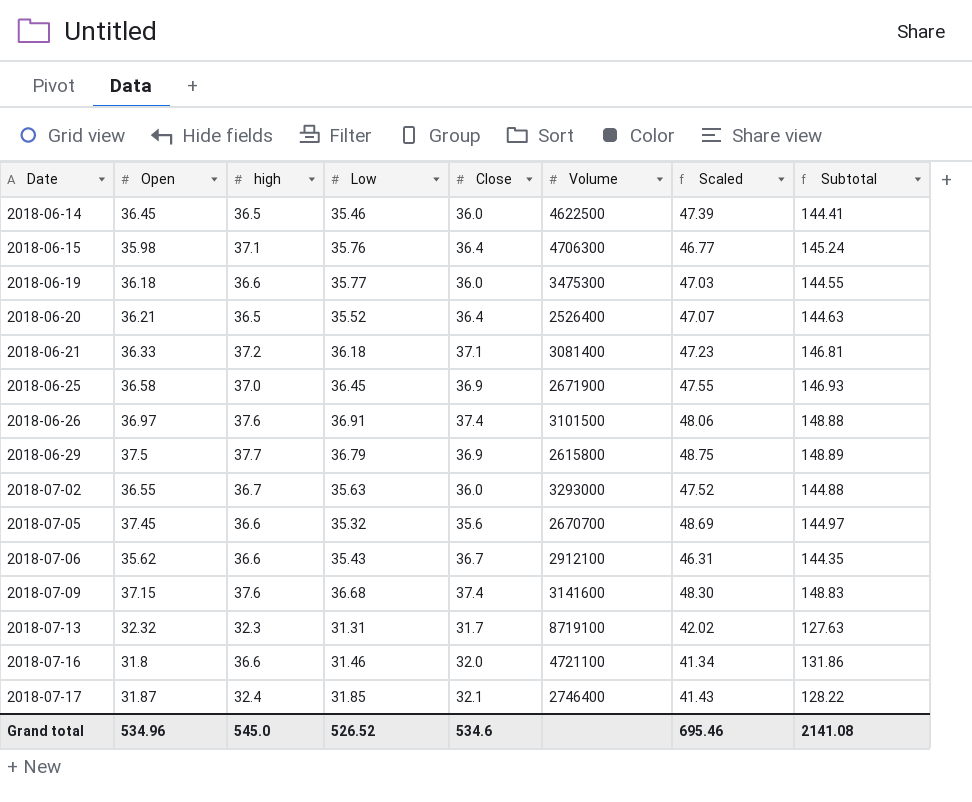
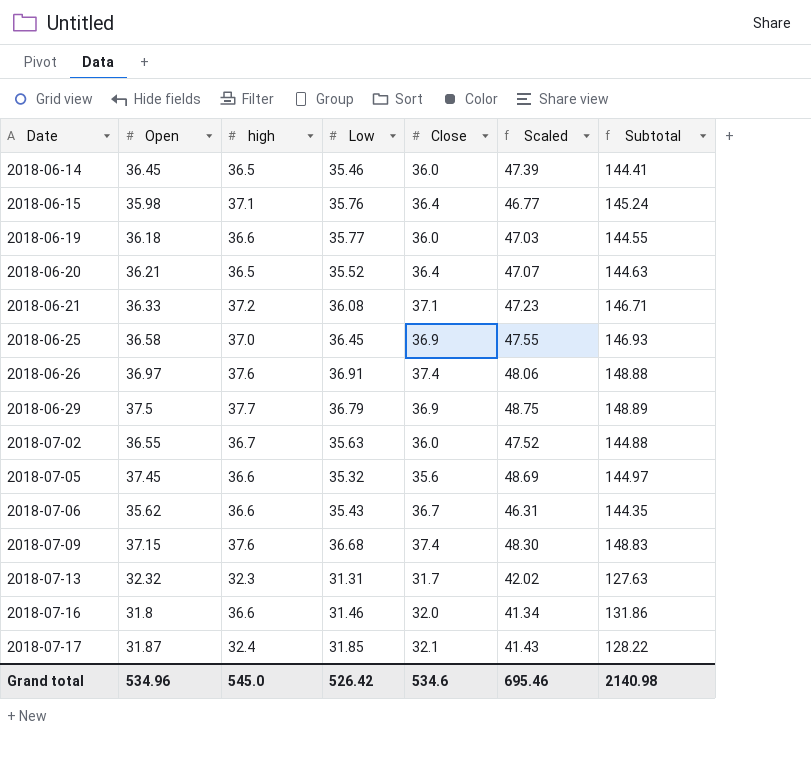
column Volume | position: 6 -> none
2018-06-21 | Low: 36.18 -> 36.08
2018-06-21 | Subtotal: 146.81 -> 146.71
Grand total | Low: 526.52 -> 526.42
Grand total | Subtotal: 2141.08 -> 2140.98

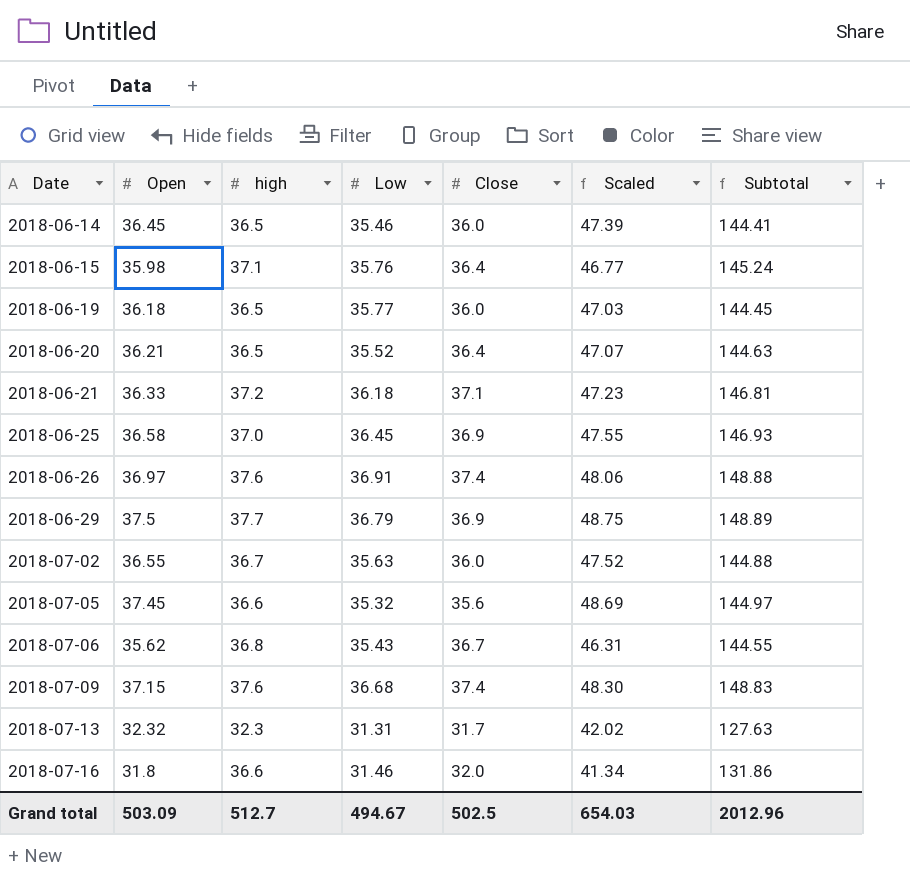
row 2018-07-17: 31.87 | 32.4 | 31.85 | 32.1 | 41.43 | 128.22 -> none
2018-06-19 | high: 36.6 -> 36.5
2018-06-19 | Subtotal: 144.55 -> 144.45
2018-06-21 | Low: 36.08 -> 36.18
2018-06-21 | Subtotal: 146.71 -> 146.81
2018-07-06 | high: 36.6 -> 36.8
2018-07-06 | Subtotal: 144.35 -> 144.55
Grand total | Open: 534.96 -> 503.09
Grand total | high: 545.0 -> 512.7
Grand total | Low: 526.42 -> 494.67
Grand total | Close: 534.6 -> 502.5
Grand total | Scaled: 695.46 -> 654.03
Grand total | Subtotal: 2140.98 -> 2012.96

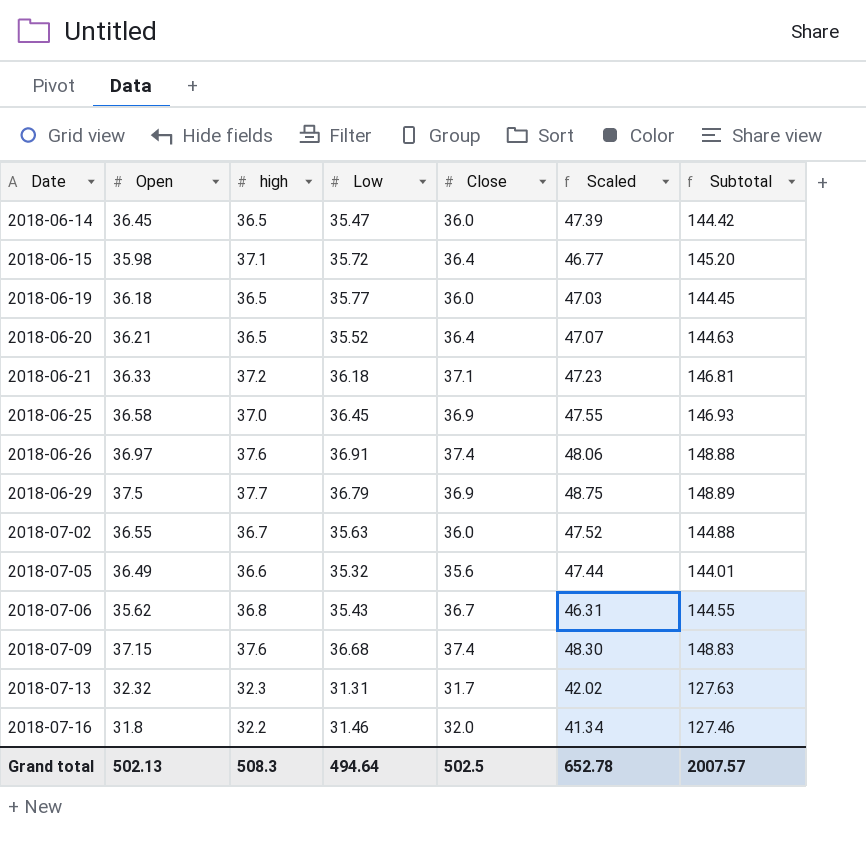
2018-06-14 | Low: 35.46 -> 35.47
2018-06-14 | Subtotal: 144.41 -> 144.42
2018-06-15 | Low: 35.76 -> 35.72
2018-06-15 | Subtotal: 145.24 -> 145.20
2018-07-05 | Open: 37.45 -> 36.49
2018-07-05 | Scaled: 48.69 -> 47.44
2018-07-05 | Subtotal: 144.97 -> 144.01
2018-07-16 | high: 36.6 -> 32.2
2018-07-16 | Subtotal: 131.86 -> 127.46
Grand total | Open: 503.09 -> 502.13
Grand total | high: 512.7 -> 508.3
Grand total | Low: 494.67 -> 494.64
Grand total | Scaled: 654.03 -> 652.78
Grand total | Subtotal: 2012.96 -> 2007.57

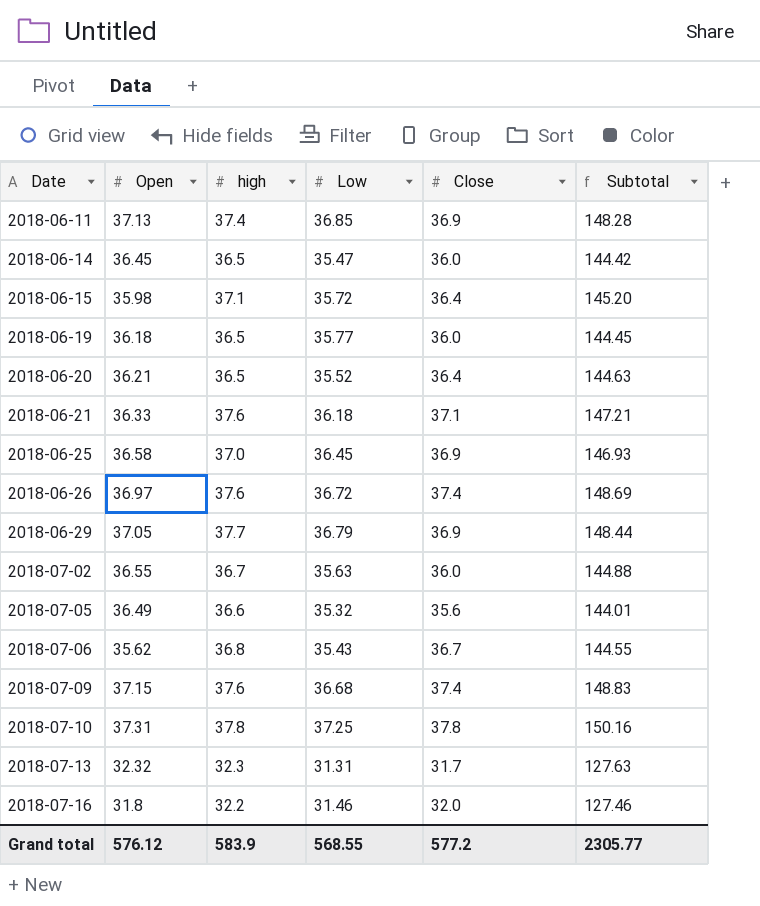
column Scaled | formula: [Open] * 1.3 -> none
row 2018-06-11: none -> 37.13 | 37.4 | 36.85 | 36.9 | 148.28
2018-06-21 | high: 37.2 -> 37.6
2018-06-21 | Subtotal: 146.81 -> 147.21
2018-06-26 | Low: 36.91 -> 36.72
2018-06-26 | Subtotal: 148.88 -> 148.69
2018-06-29 | Open: 37.5 -> 37.05
2018-06-29 | Subtotal: 148.89 -> 148.44
row 2018-07-10: none -> 37.31 | 37.8 | 37.25 | 37.8 | 150.16
Grand total | Open: 502.13 -> 576.12
Grand total | high: 508.3 -> 583.9
Grand total | Low: 494.64 -> 568.55
Grand total | Close: 502.5 -> 577.2
Grand total | Subtotal: 2007.57 -> 2305.77

